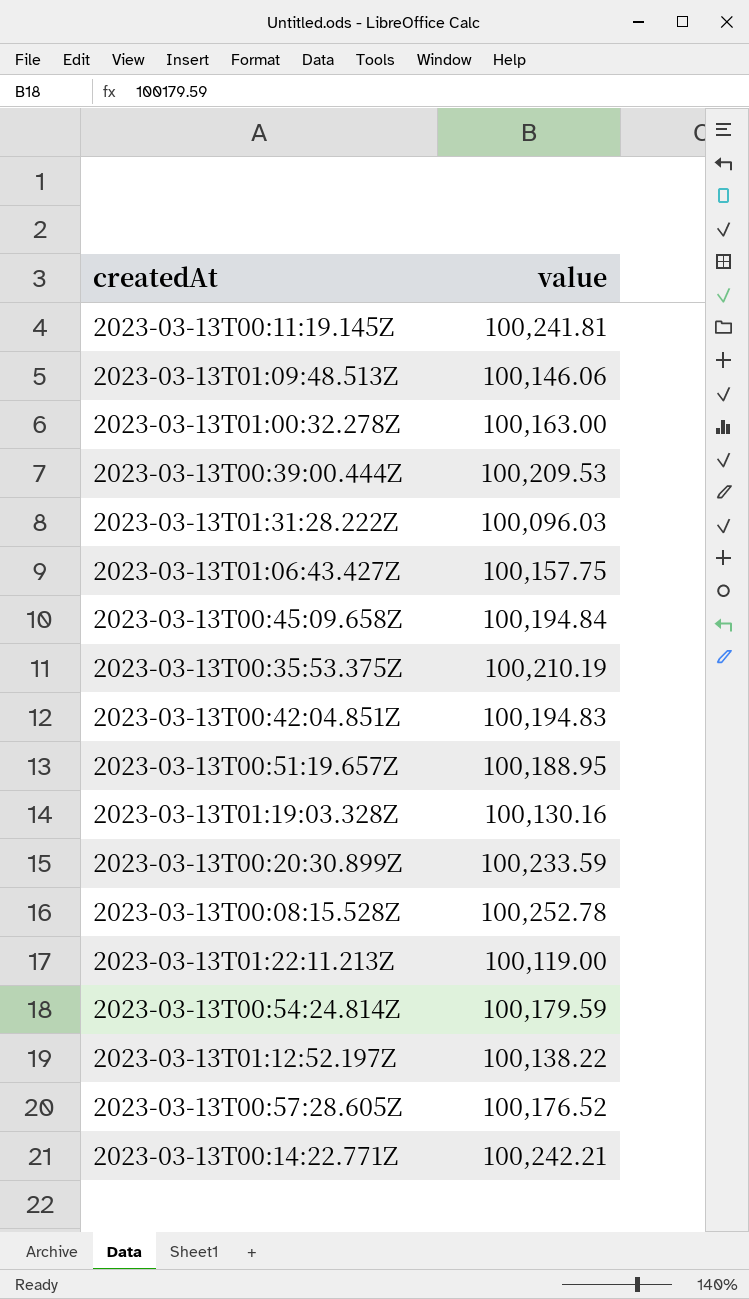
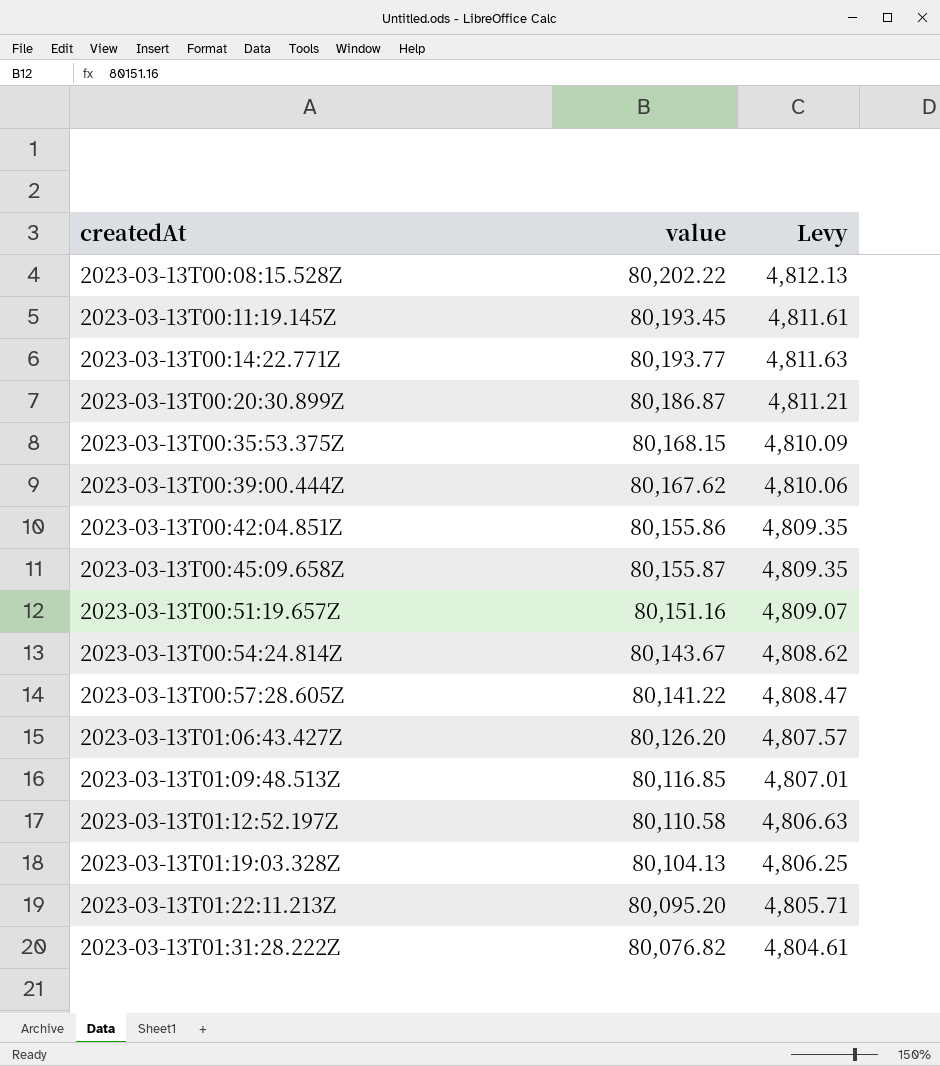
row order: none -> createdAt ascending
column Levy | formula: none -> [value] * 0.06
row 2023-03-13T01:00:32.278Z: 100,163.00 -> none
2023-03-13T00:08:15.528Z | value: 100,252.78 -> 80,202.22
2023-03-13T00:11:19.145Z | value: 100,241.81 -> 80,193.45
2023-03-13T00:14:22.771Z | value: 100,242.21 -> 80,193.77
2023-03-13T00:20:30.899Z | value: 100,233.59 -> 80,186.87
2023-03-13T00:35:53.375Z | value: 100,210.19 -> 80,168.15
2023-03-13T00:39:00.444Z | value: 100,209.53 -> 80,167.62
2023-03-13T00:42:04.851Z | value: 100,194.83 -> 80,155.86
2023-03-13T00:45:09.658Z | value: 100,194.84 -> 80,155.87
2023-03-13T00:51:19.657Z | value: 100,188.95 -> 80,151.16
2023-03-13T00:54:24.814Z | value: 100,179.59 -> 80,143.67
2023-03-13T00:57:28.605Z | value: 100,176.52 -> 80,141.22
2023-03-13T01:06:43.427Z | value: 100,157.75 -> 80,126.20
2023-03-13T01:09:48.513Z | value: 100,146.06 -> 80,116.85
2023-03-13T01:12:52.197Z | value: 100,138.22 -> 80,110.58
2023-03-13T01:19:03.328Z | value: 100,130.16 -> 80,104.13
2023-03-13T01:22:11.213Z | value: 100,119.00 -> 80,095.20
2023-03-13T01:31:28.222Z | value: 100,096.03 -> 80,076.82

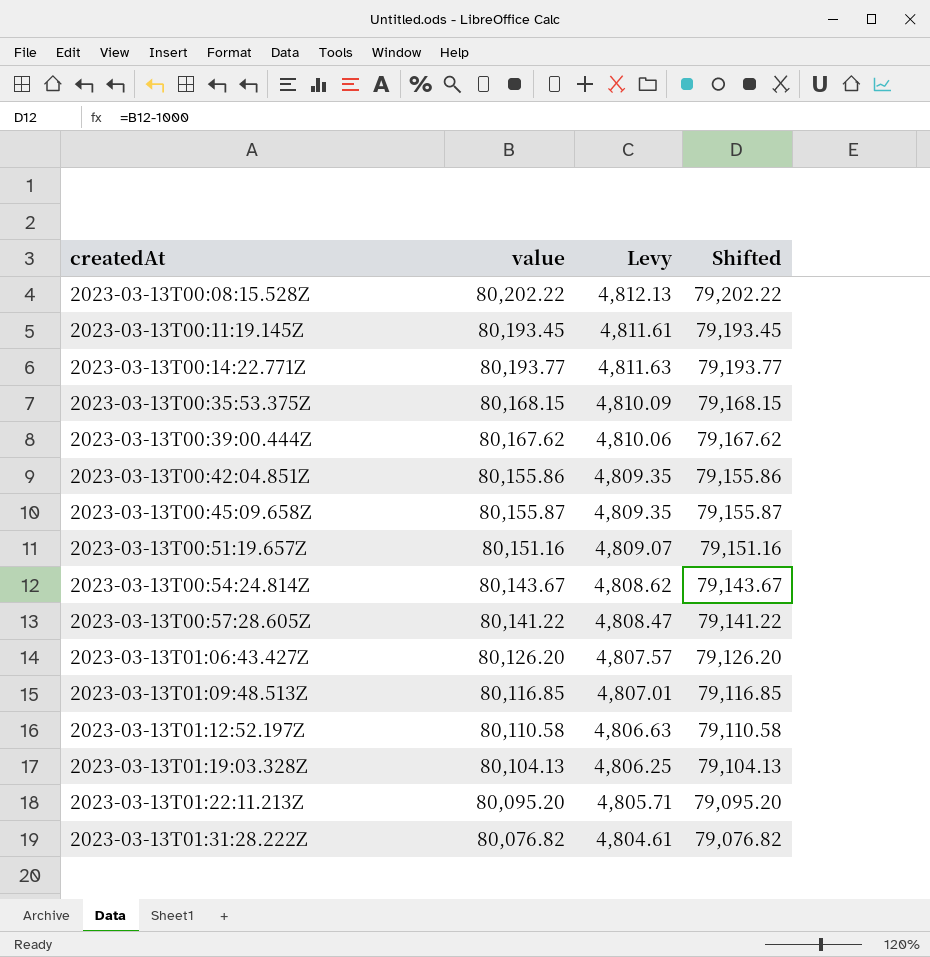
column Shifted | formula: none -> [value] - 1000
row 2023-03-13T00:20:30.899Z: 80,186.87 | 4,811.21 -> none

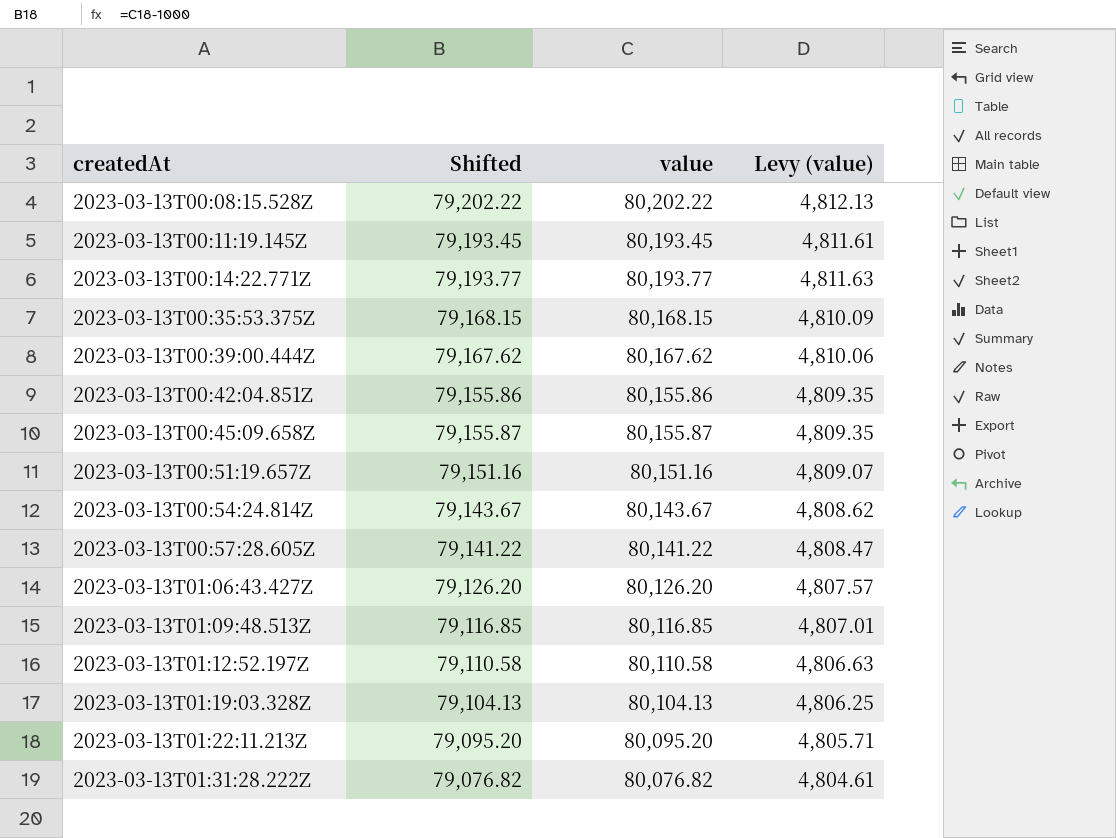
column Shifted | position: 4 -> 2
column name: Levy -> Levy (value)

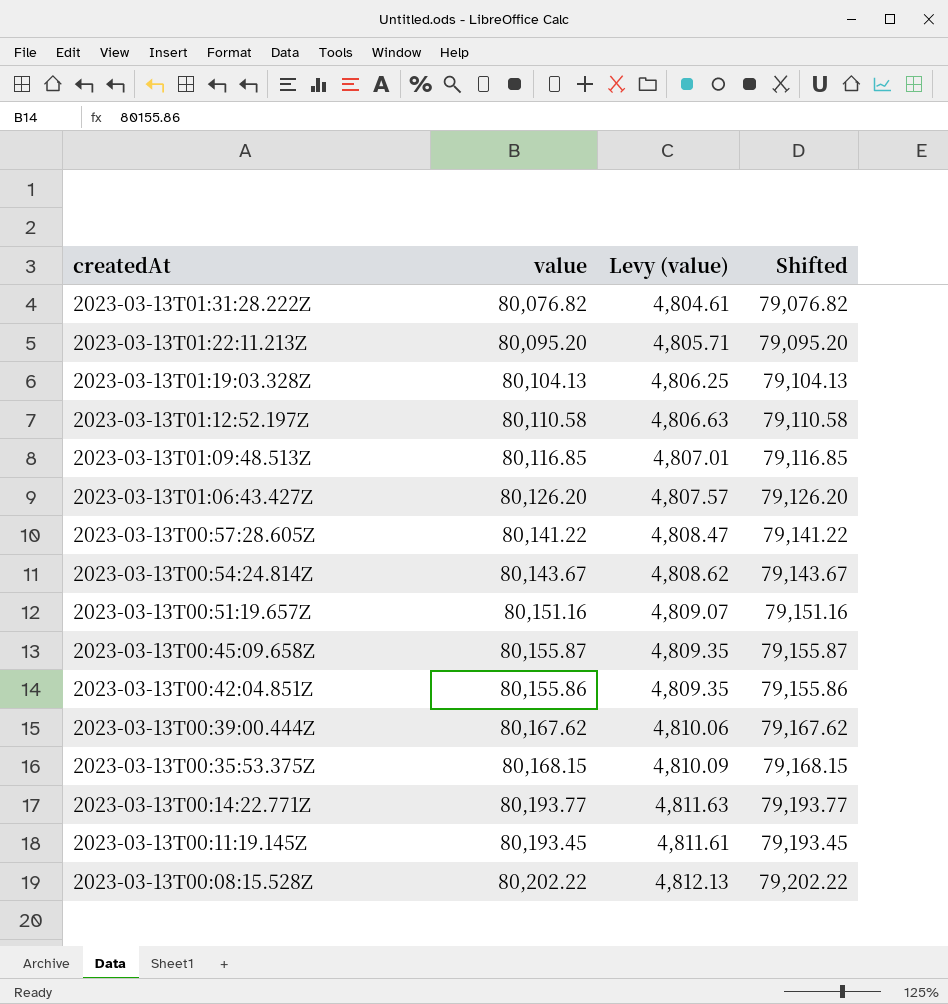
row order: createdAt ascending -> createdAt descending
column Shifted | position: 2 -> 4

